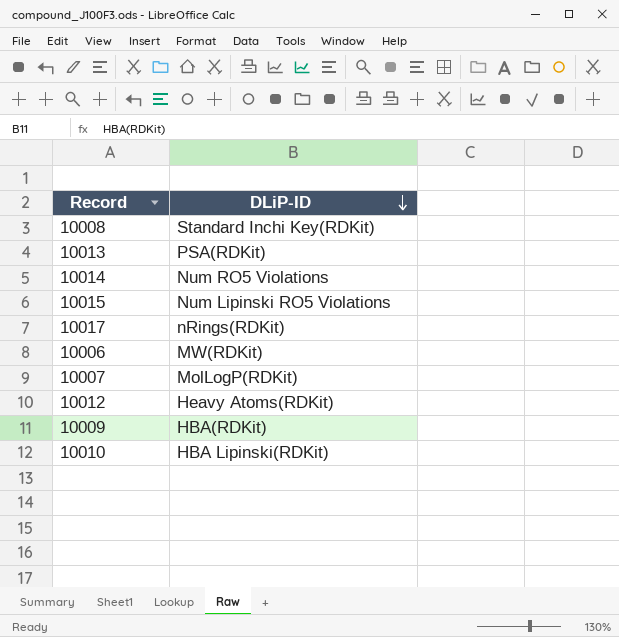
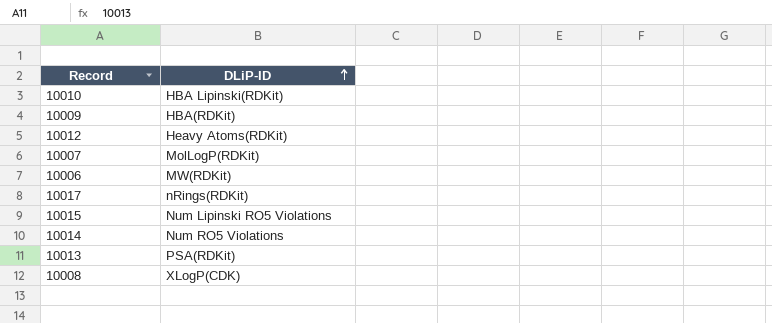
row order: DLiP-ID descending -> DLiP-ID ascending
10008 | DLiP-ID: Standard Inchi Key(RDKit) -> XLogP(CDK)

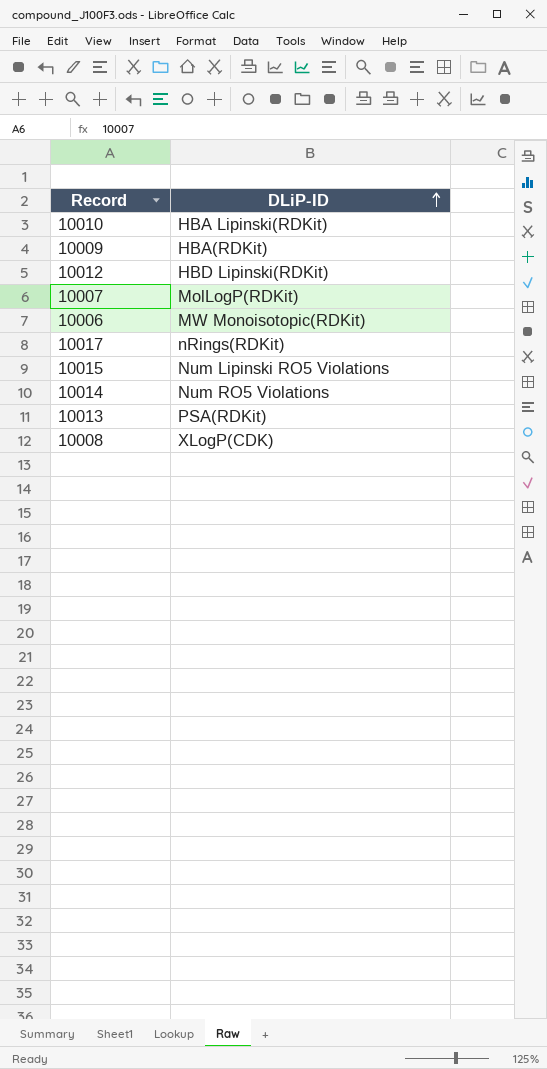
10012 | DLiP-ID: Heavy Atoms(RDKit) -> HBD Lipinski(RDKit)
10006 | DLiP-ID: MW(RDKit) -> MW Monoisotopic(RDKit)

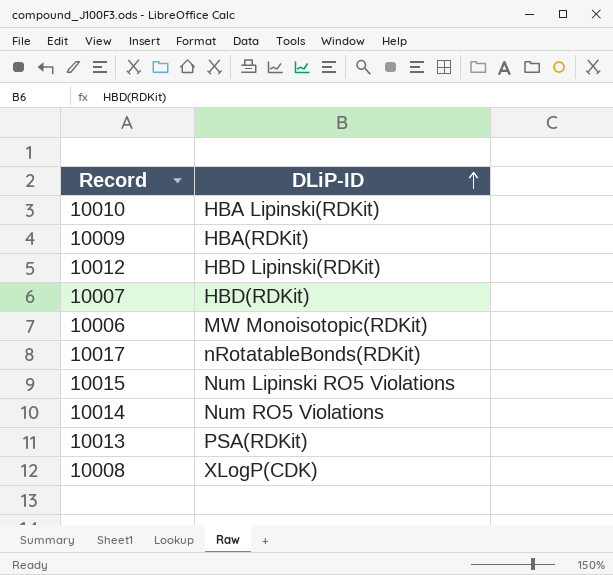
10007 | DLiP-ID: MolLogP(RDKit) -> HBD(RDKit)
10017 | DLiP-ID: nRings(RDKit) -> nRotatableBonds(RDKit)

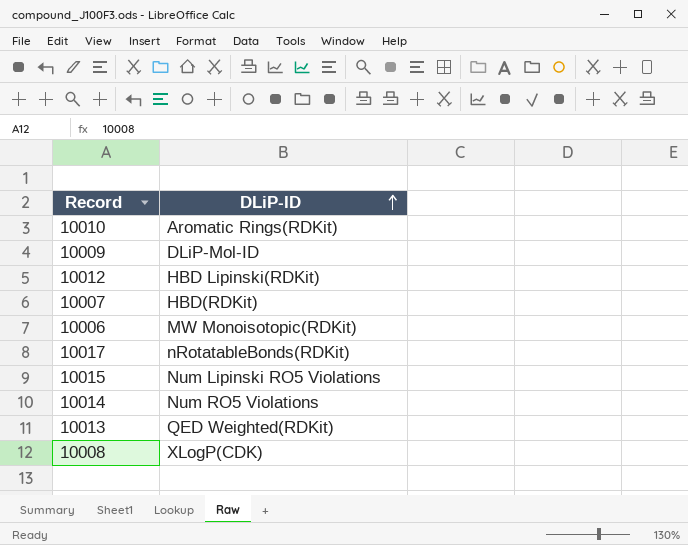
10010 | DLiP-ID: HBA Lipinski(RDKit) -> Aromatic Rings(RDKit)
10009 | DLiP-ID: HBA(RDKit) -> DLiP-Mol-ID
10013 | DLiP-ID: PSA(RDKit) -> QED Weighted(RDKit)

